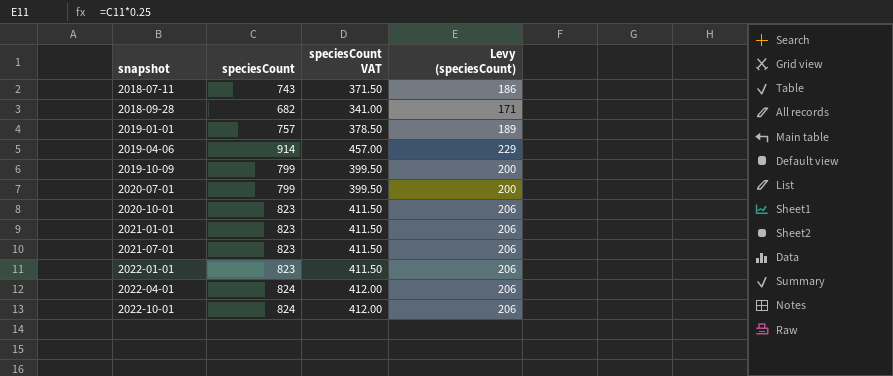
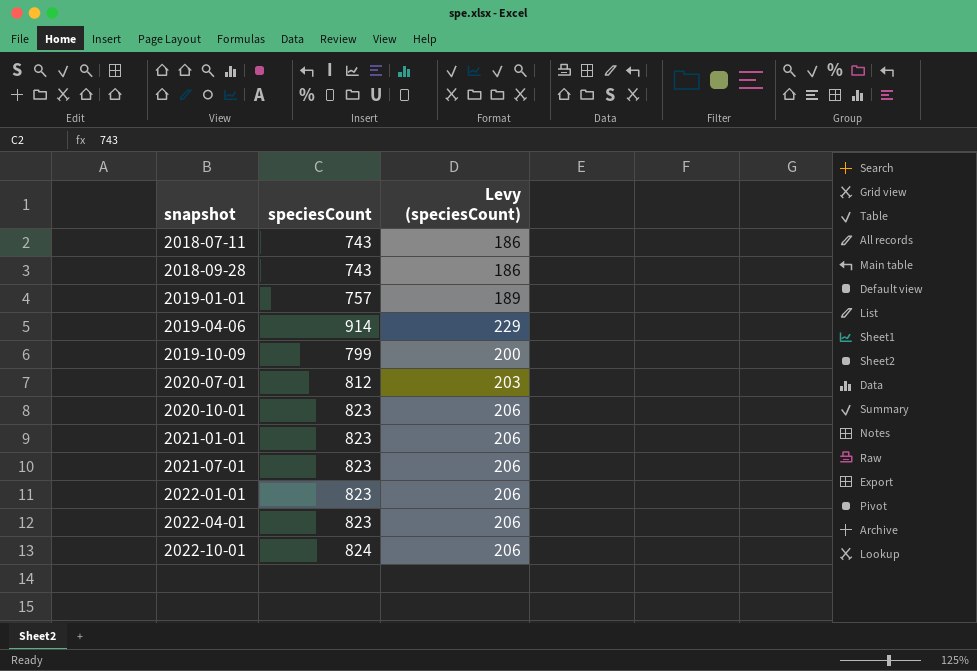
column speciesCount VAT | formula: [speciesCount] * 0.5 -> none
2018-09-28 | speciesCount: 682 -> 743
2018-09-28 | Levy (speciesCount): 171 -> 186
2020-07-01 | speciesCount: 799 -> 812
2020-07-01 | Levy (speciesCount): 200 -> 203
2022-04-01 | speciesCount: 824 -> 823

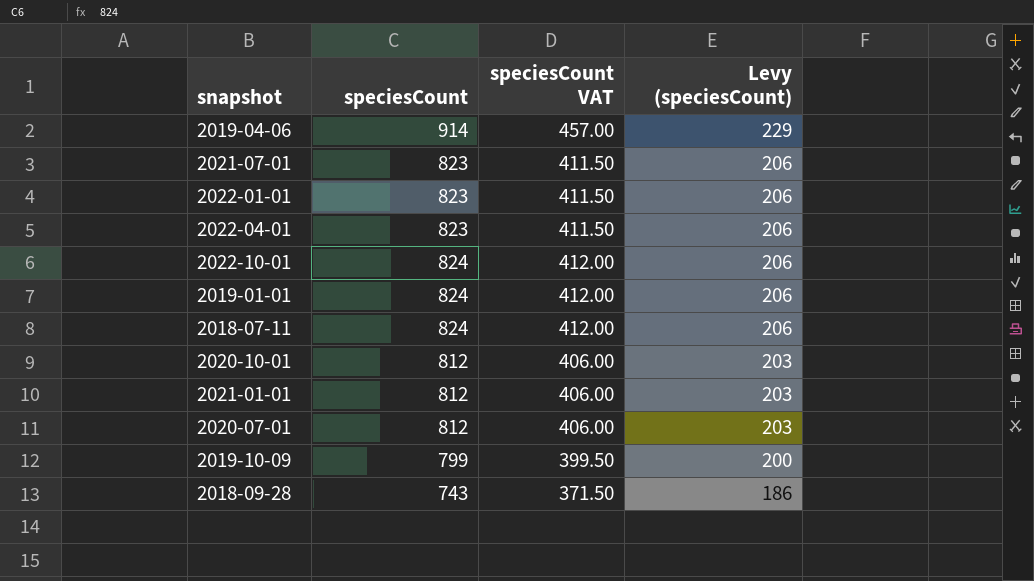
row order: snapshot ascending -> Levy (speciesCount) descending
column speciesCount VAT | formula: none -> [speciesCount] * 0.5
2019-01-01 | speciesCount: 757 -> 824
2019-01-01 | Levy (speciesCount): 189 -> 206
2018-07-11 | speciesCount: 743 -> 824
2018-07-11 | Levy (speciesCount): 186 -> 206
2020-10-01 | speciesCount: 823 -> 812
2020-10-01 | Levy (speciesCount): 206 -> 203
2021-01-01 | speciesCount: 823 -> 812
2021-01-01 | Levy (speciesCount): 206 -> 203

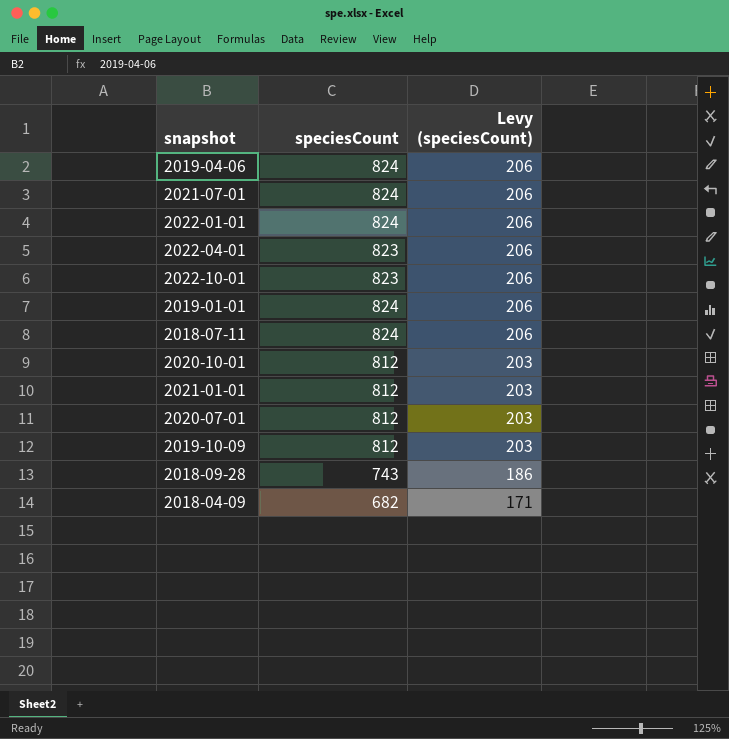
column speciesCount VAT | formula: [speciesCount] * 0.5 -> none
2019-04-06 | speciesCount: 914 -> 824
2019-04-06 | Levy (speciesCount): 229 -> 206
2021-07-01 | speciesCount: 823 -> 824
2022-01-01 | speciesCount: 823 -> 824
2022-10-01 | speciesCount: 824 -> 823
2019-10-09 | speciesCount: 799 -> 812
2019-10-09 | Levy (speciesCount): 200 -> 203
row 2018-04-09: none -> 682 | 171

